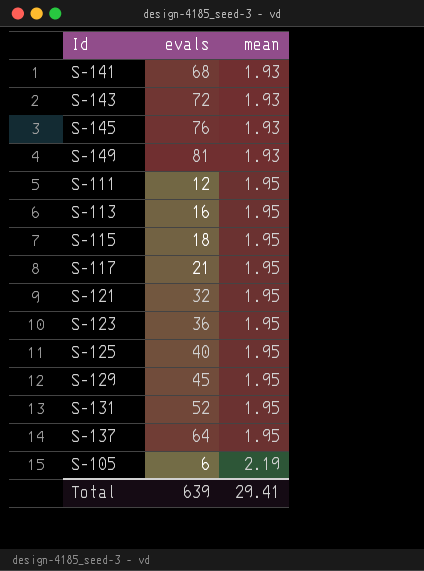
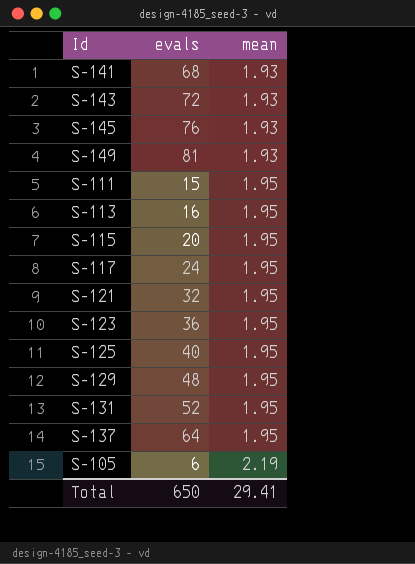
S-111 | evals: 12 -> 15
S-115 | evals: 18 -> 20
S-117 | evals: 21 -> 24
S-129 | evals: 45 -> 48
Total | evals: 639 -> 650

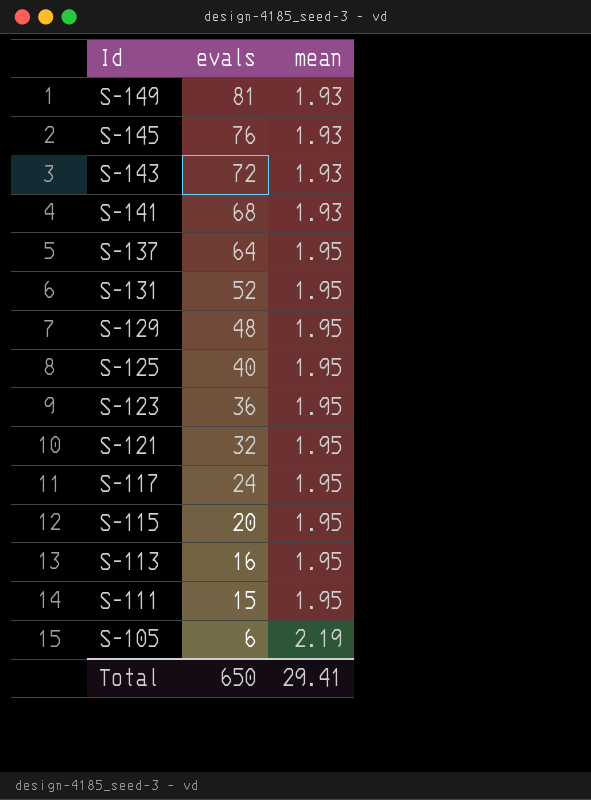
row order: mean ascending -> Id descending

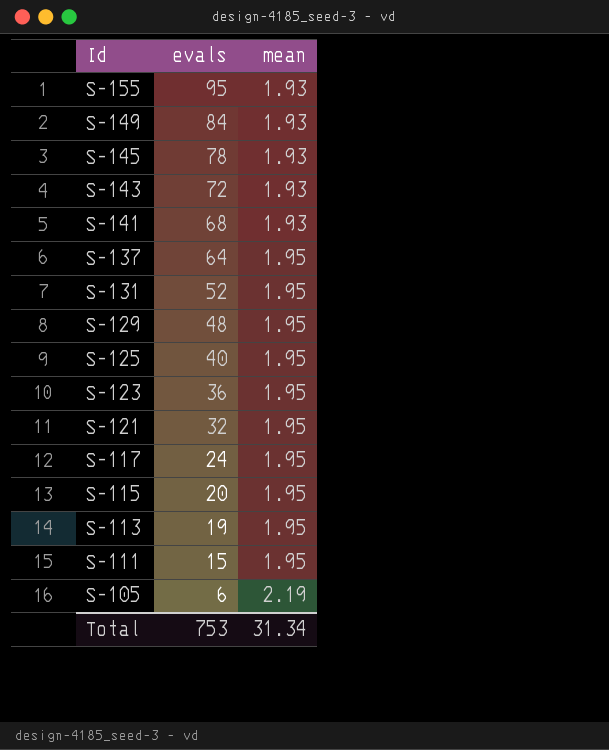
row S-155: none -> 95 | 1.93
S-149 | evals: 81 -> 84
S-145 | evals: 76 -> 78
S-113 | evals: 16 -> 19
Total | evals: 650 -> 753
Total | mean: 29.41 -> 31.34

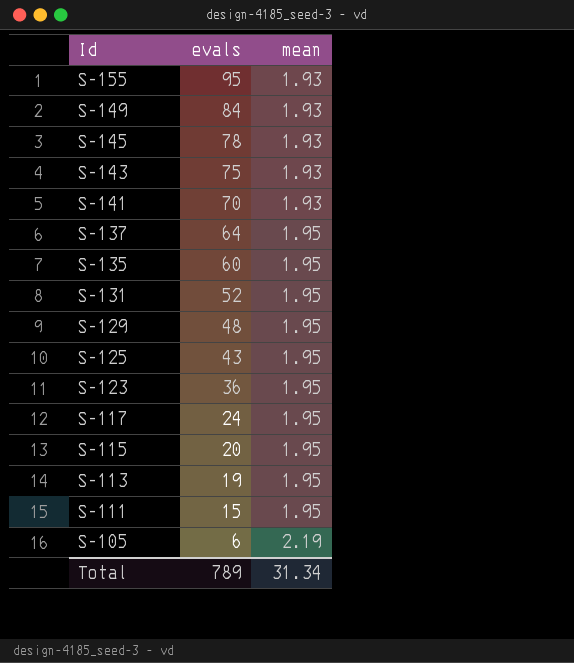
row S-121: 32 | 1.95 -> none
S-143 | evals: 72 -> 75
S-141 | evals: 68 -> 70
row S-135: none -> 60 | 1.95
S-125 | evals: 40 -> 43
Total | evals: 753 -> 789

